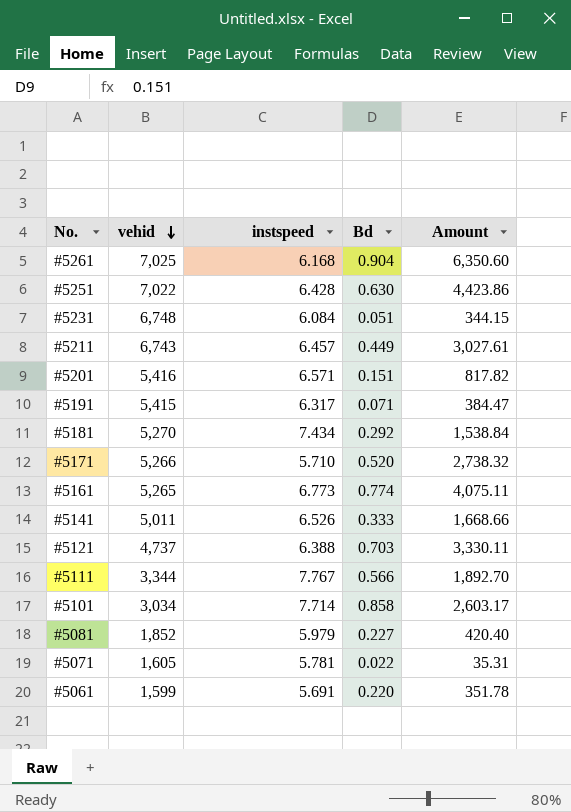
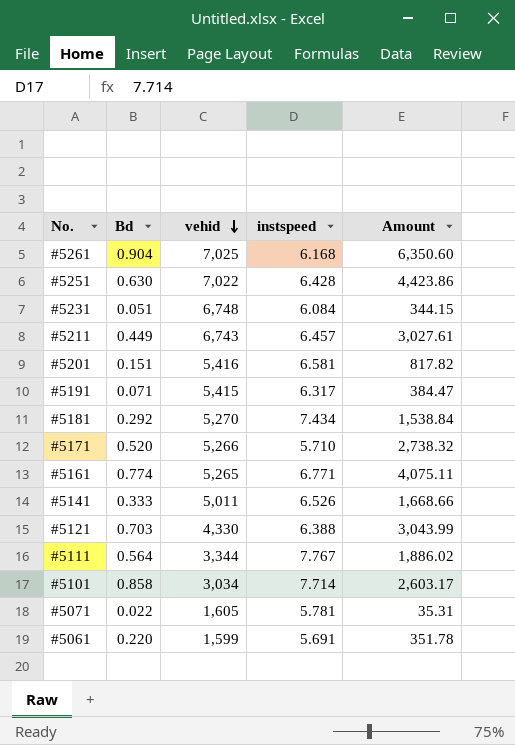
column Bd | position: 4 -> 2
row #5081: 1,852 | 5.979 | 0.227 | 420.40 -> none
#5201 | instspeed: 6.571 -> 6.581
#5161 | instspeed: 6.773 -> 6.771
#5121 | vehid: 4,737 -> 4,330
#5121 | Amount: 3,330.11 -> 3,043.99
#5111 | Bd: 0.566 -> 0.564
#5111 | Amount: 1,892.70 -> 1,886.02

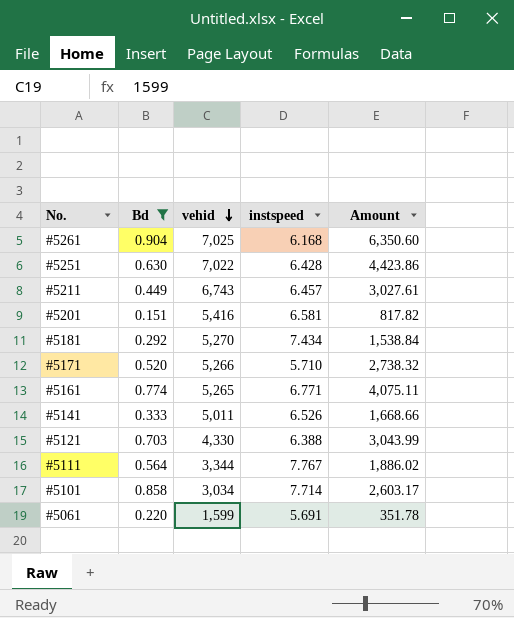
filter: none -> Bd >= 0.151

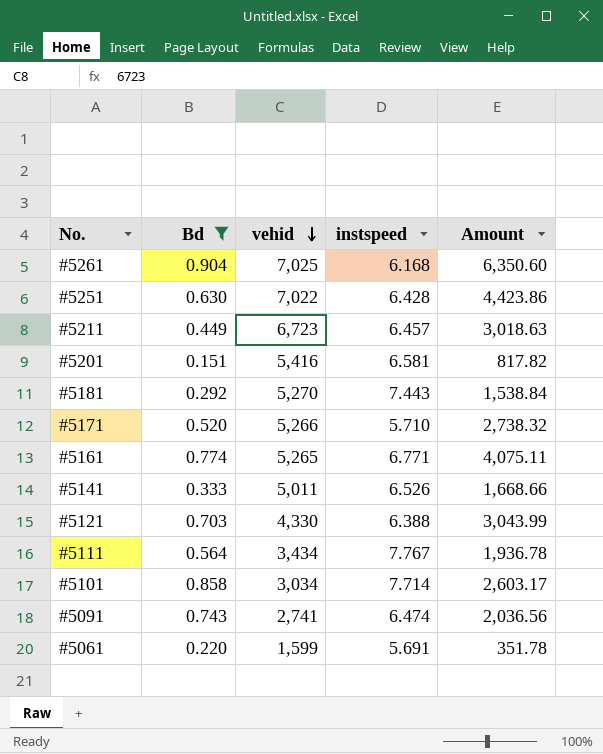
#5211 | vehid: 6,743 -> 6,723
#5211 | Amount: 3,027.61 -> 3,018.63
#5181 | instspeed: 7.434 -> 7.443
#5111 | vehid: 3,344 -> 3,434
#5111 | Amount: 1,886.02 -> 1,936.78
row #5091: none -> 0.743 | 2,741 | 6.474 | 2,036.56

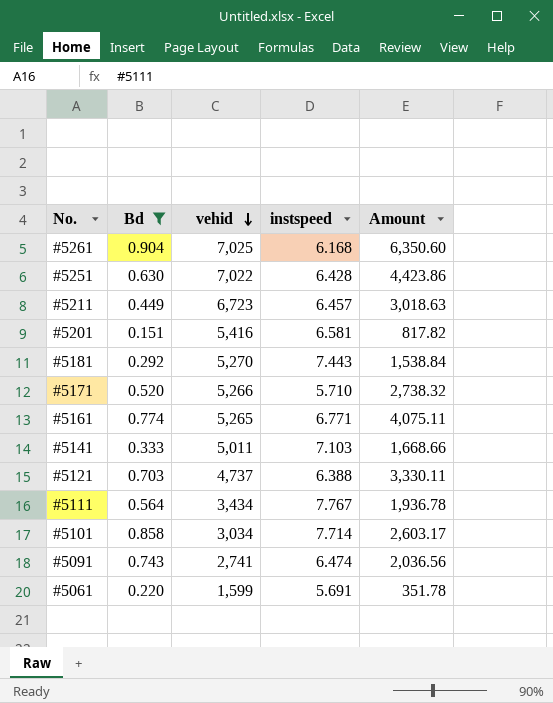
#5141 | instspeed: 6.526 -> 7.103
#5121 | vehid: 4,330 -> 4,737
#5121 | Amount: 3,043.99 -> 3,330.11

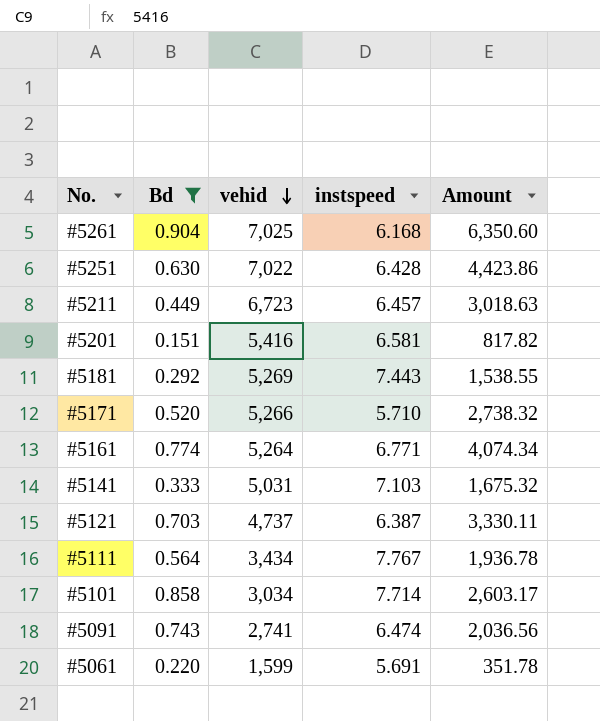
#5181 | vehid: 5,270 -> 5,269
#5181 | Amount: 1,538.84 -> 1,538.55
#5161 | vehid: 5,265 -> 5,264
#5161 | Amount: 4,075.11 -> 4,074.34
#5141 | vehid: 5,011 -> 5,031
#5141 | Amount: 1,668.66 -> 1,675.32
#5121 | instspeed: 6.388 -> 6.387

